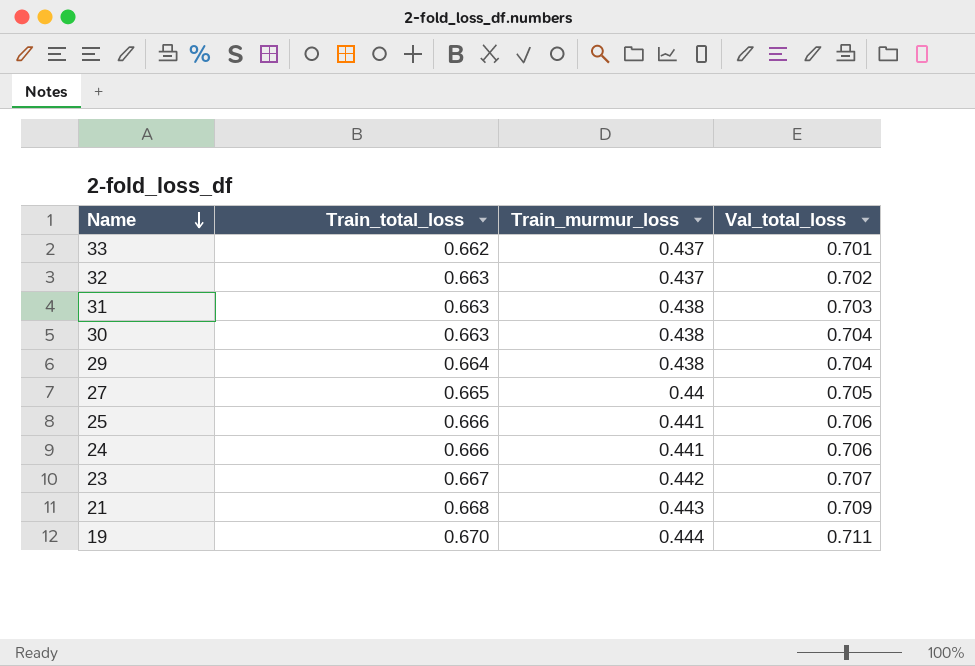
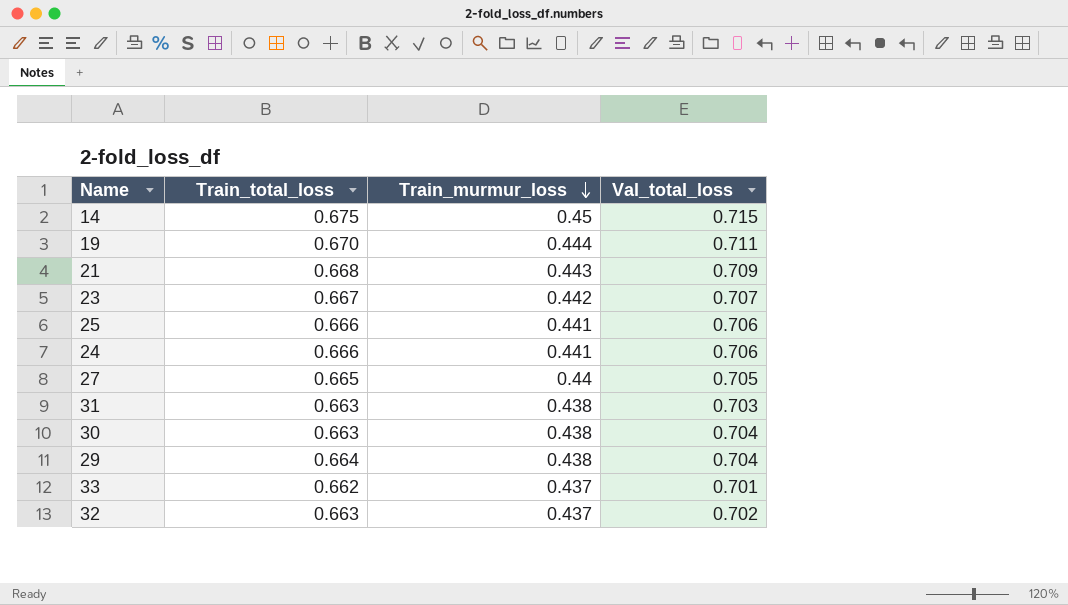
row order: Name descending -> Train_murmur_loss descending
row 14: none -> 0.675 | 0.45 | 0.715

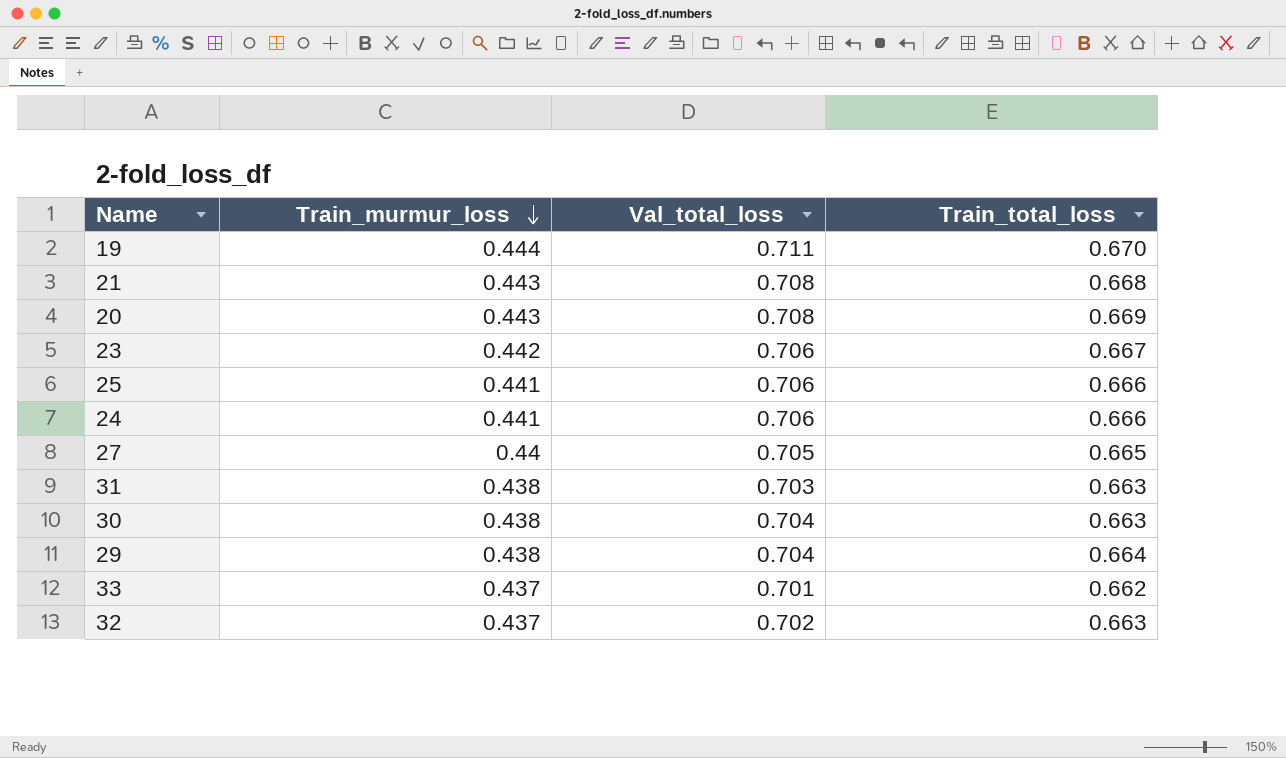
column Train_total_loss | position: 2 -> 4
row 14: 0.675 | 0.45 | 0.715 -> none
21 | Val_total_loss: 0.709 -> 0.708
row 20: none -> 0.443 | 0.708 | 0.669
23 | Val_total_loss: 0.707 -> 0.706

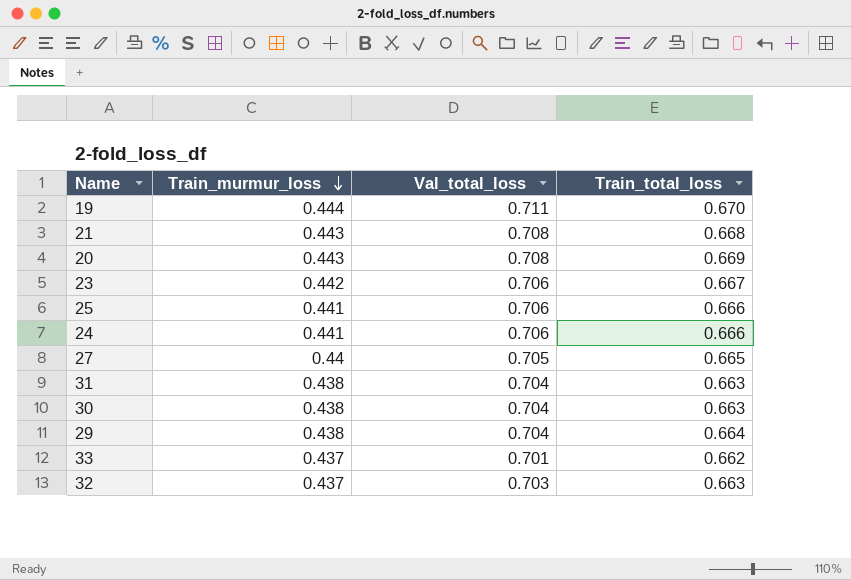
31 | Val_total_loss: 0.703 -> 0.704
32 | Val_total_loss: 0.702 -> 0.703

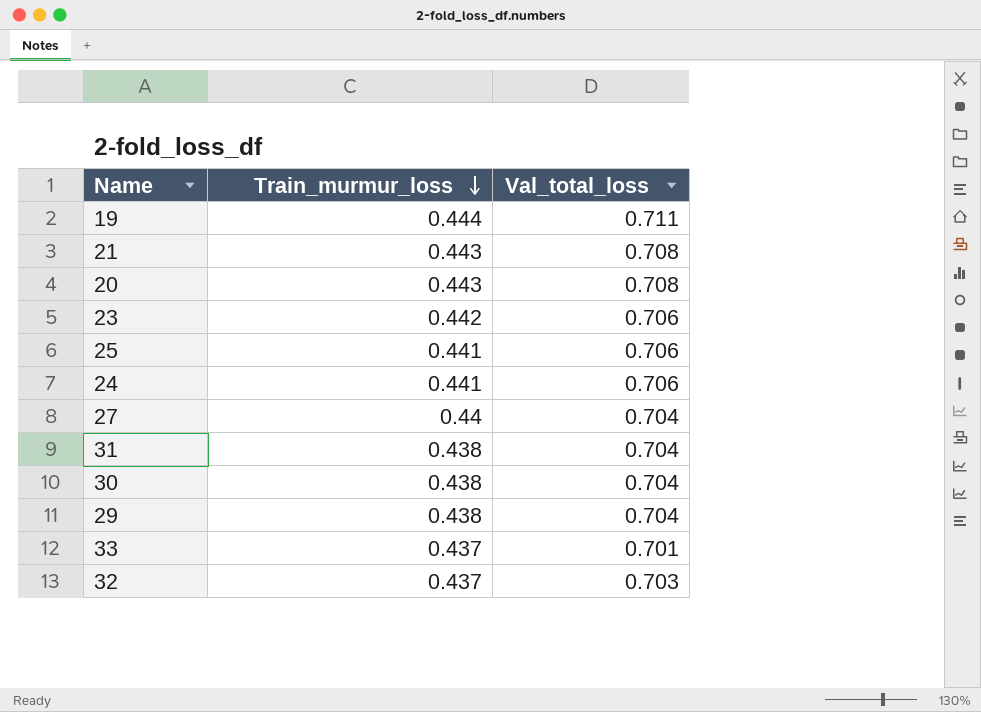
column Train_total_loss | position: 4 -> none
27 | Val_total_loss: 0.705 -> 0.704

